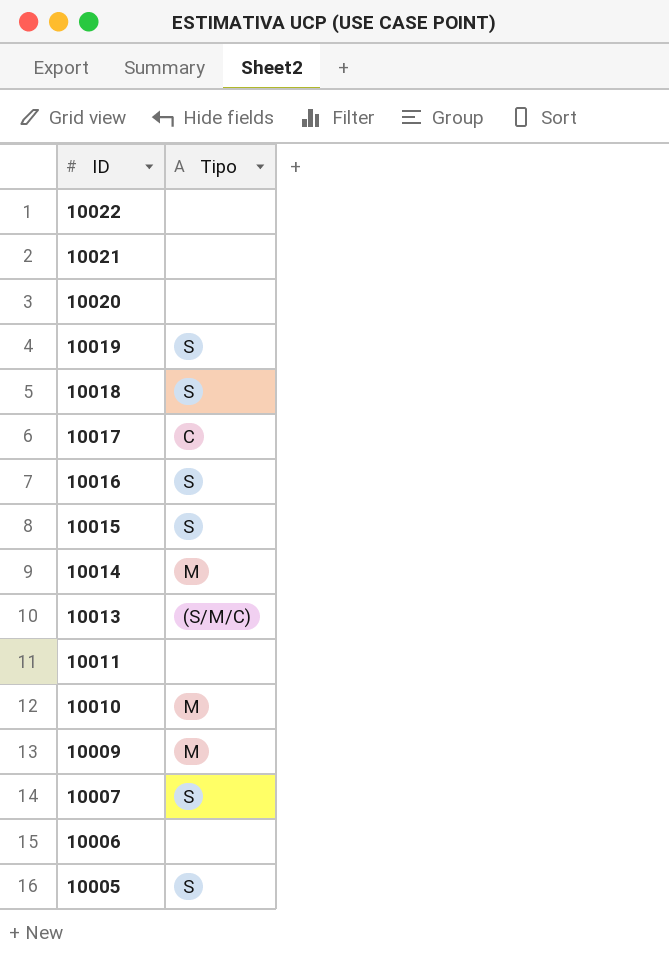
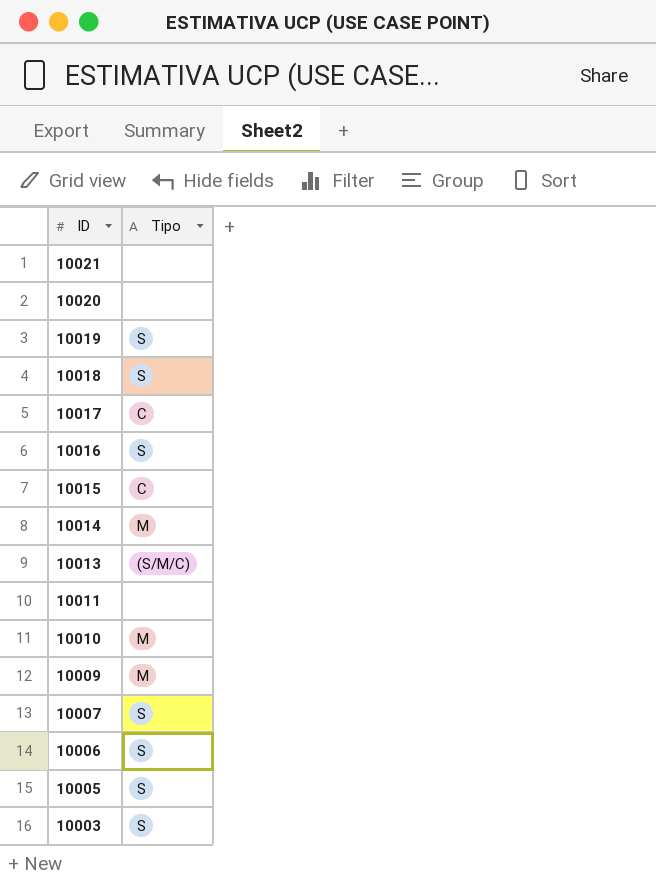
row 10022: none -> none
10015 | Tipo: S -> C
10006 | Tipo: none -> S
row 10003: none -> S

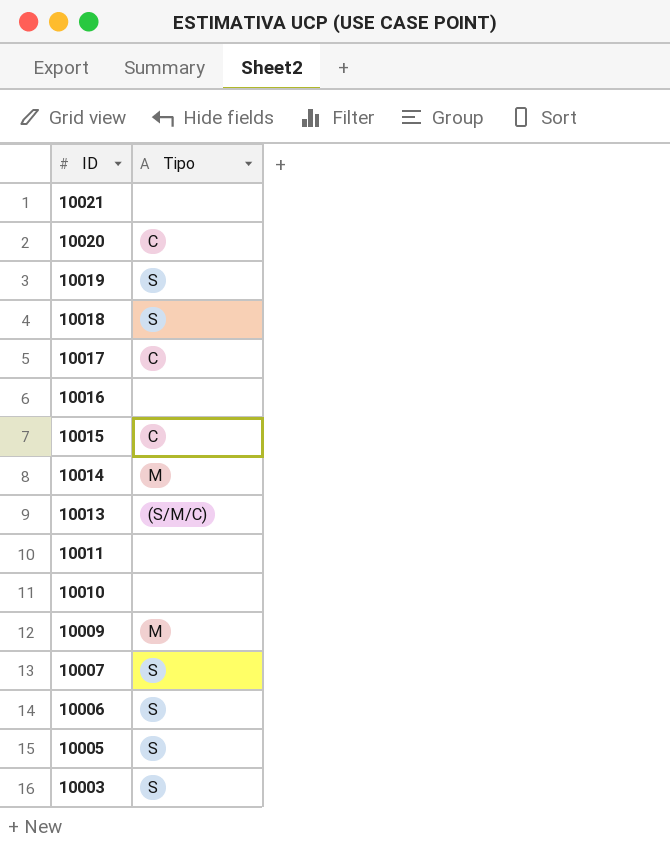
10020 | Tipo: none -> C
10016 | Tipo: S -> none
10010 | Tipo: M -> none

